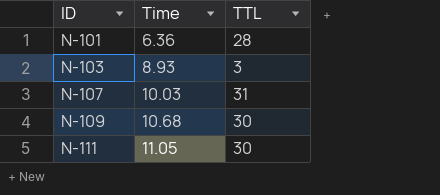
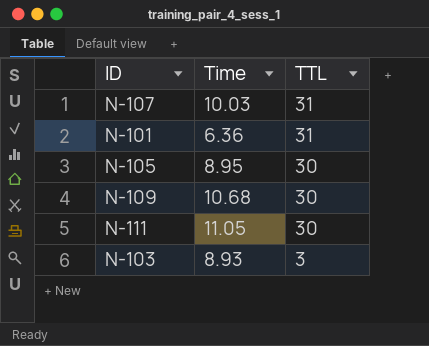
row order: ID ascending -> TTL descending
N-101 | TTL: 28 -> 31
row N-105: none -> 8.95 | 30

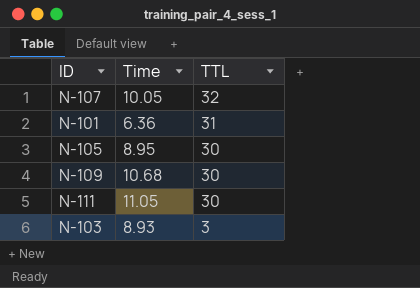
N-107 | Time: 10.03 -> 10.05
N-107 | TTL: 31 -> 32

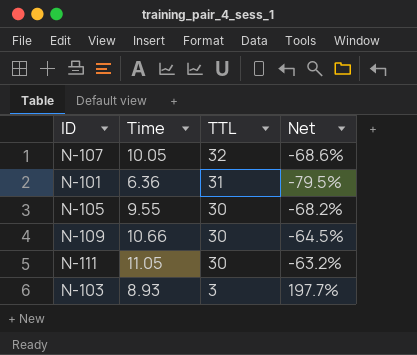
column Net | formula: none -> ([Time] - [TTL]) / [TTL]
N-105 | Time: 8.95 -> 9.55
N-109 | Time: 10.68 -> 10.66

